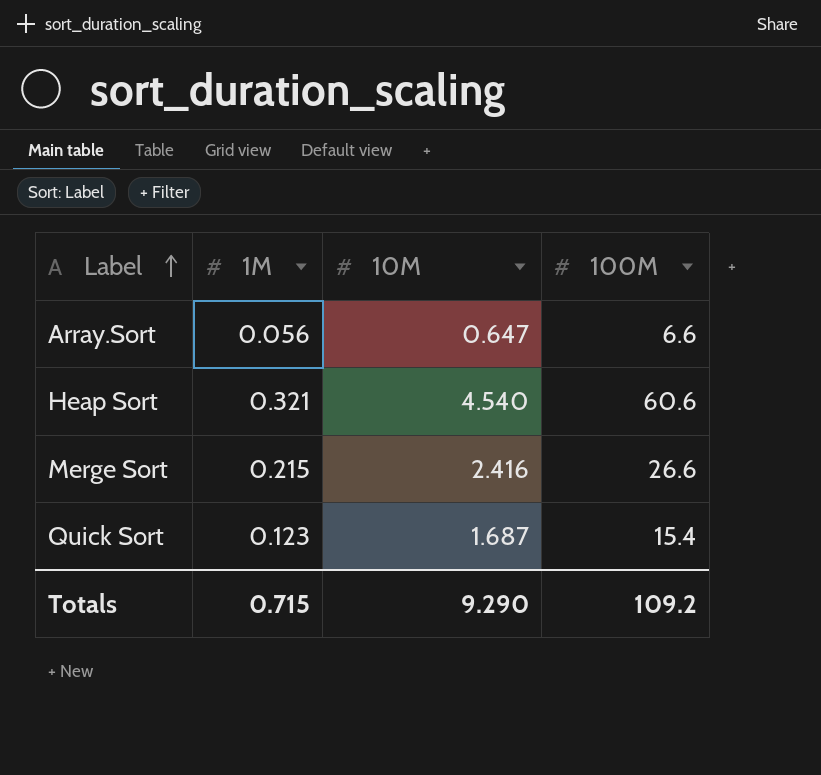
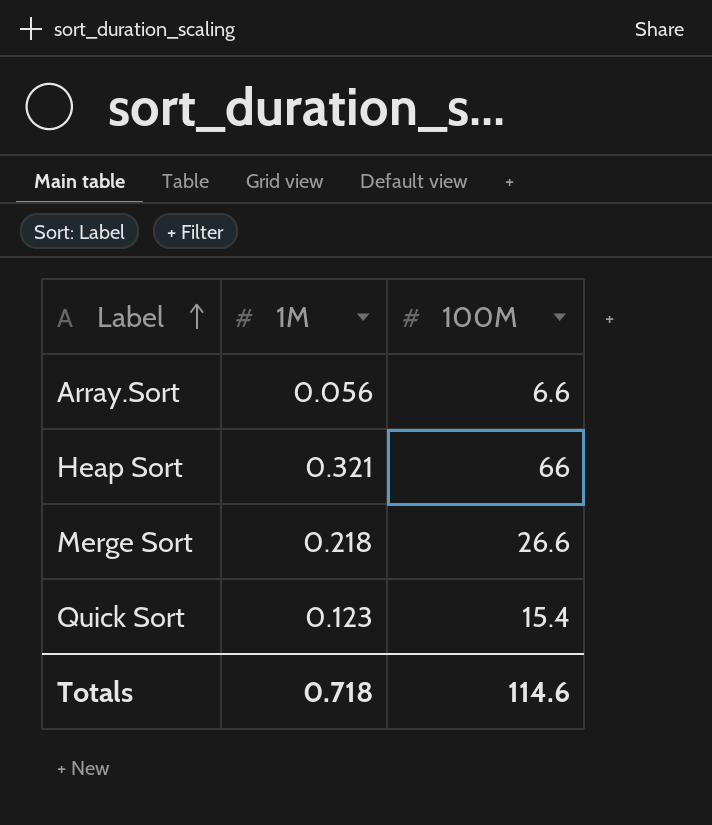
column 10M | position: 3 -> none
Heap Sort | 100M: 60.6 -> 66
Merge Sort | 1M: 0.215 -> 0.218
Totals | 1M: 0.715 -> 0.718
Totals | 100M: 109.2 -> 114.6

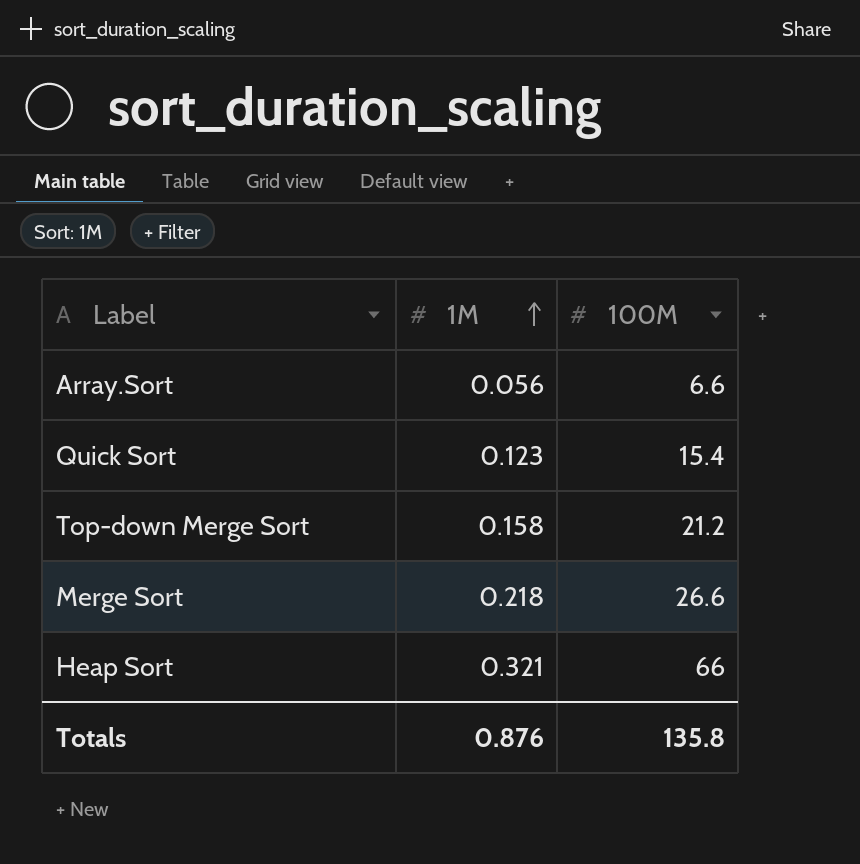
row order: Label ascending -> 1M ascending
row Top-down Merge Sort: none -> 0.158 | 21.2
Totals | 1M: 0.718 -> 0.876
Totals | 100M: 114.6 -> 135.8

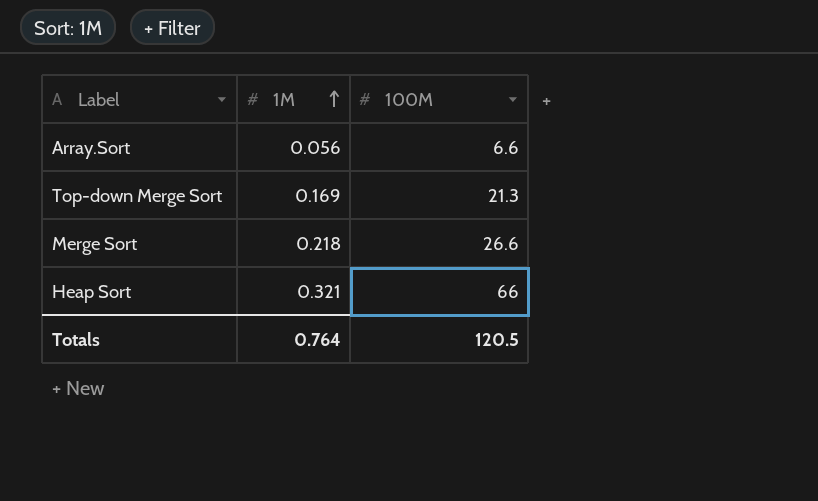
row Quick Sort: 0.123 | 15.4 -> none
Top-down Merge Sort | 1M: 0.158 -> 0.169
Top-down Merge Sort | 100M: 21.2 -> 21.3
Totals | 1M: 0.876 -> 0.764
Totals | 100M: 135.8 -> 120.5

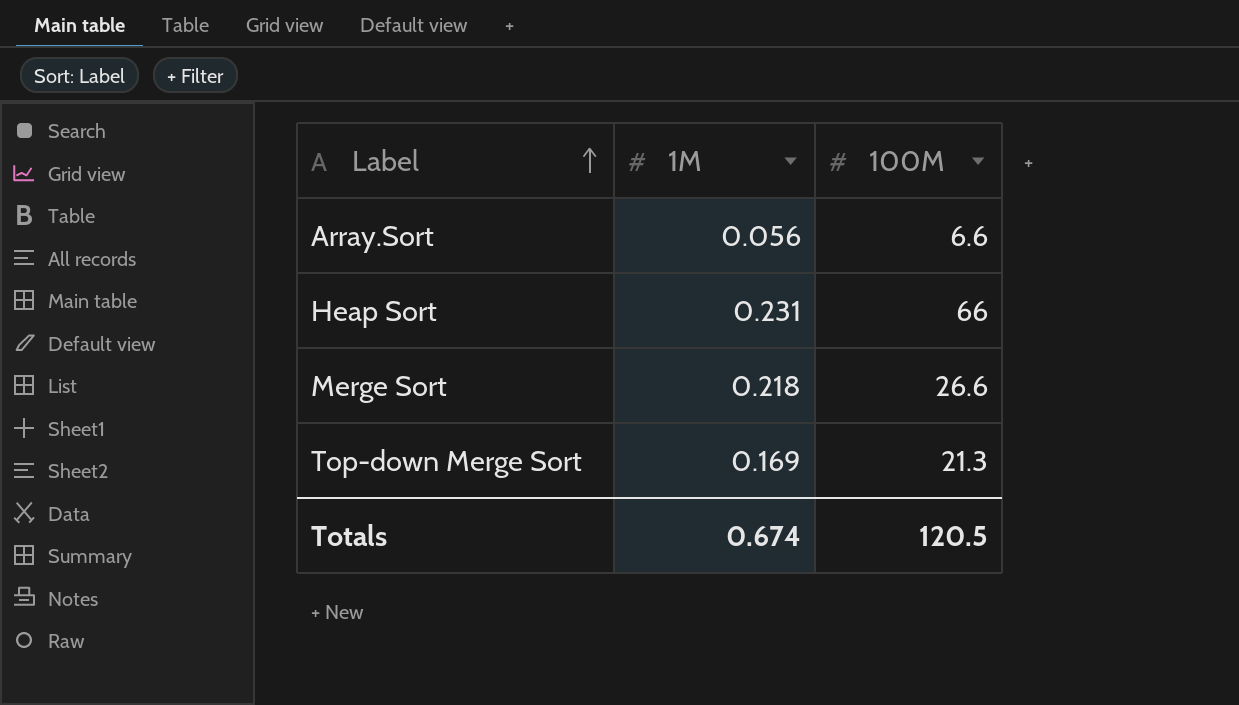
row order: 1M ascending -> Label ascending
Heap Sort | 1M: 0.321 -> 0.231
Totals | 1M: 0.764 -> 0.674

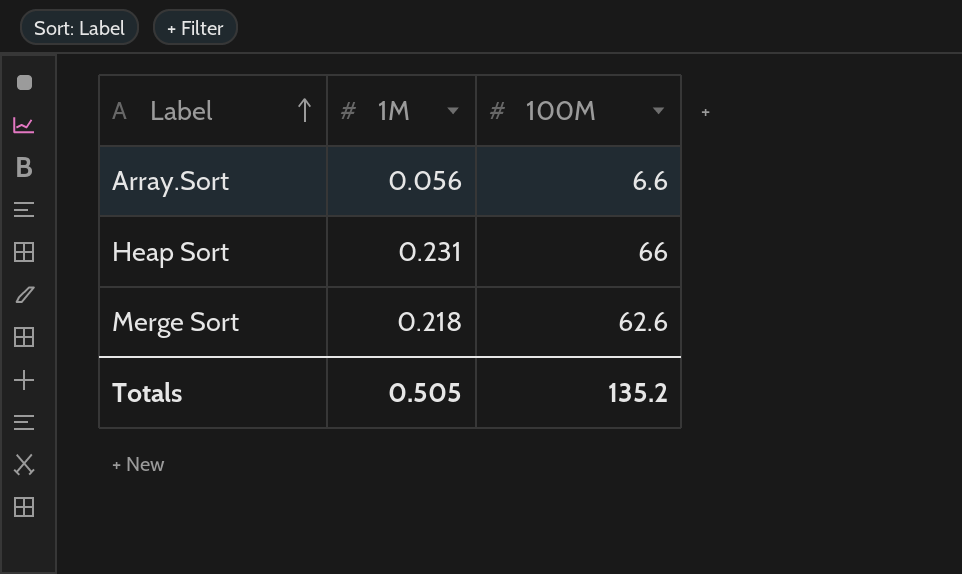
row Top-down Merge Sort: 0.169 | 21.3 -> none
Merge Sort | 100M: 26.6 -> 62.6
Totals | 1M: 0.674 -> 0.505
Totals | 100M: 120.5 -> 135.2

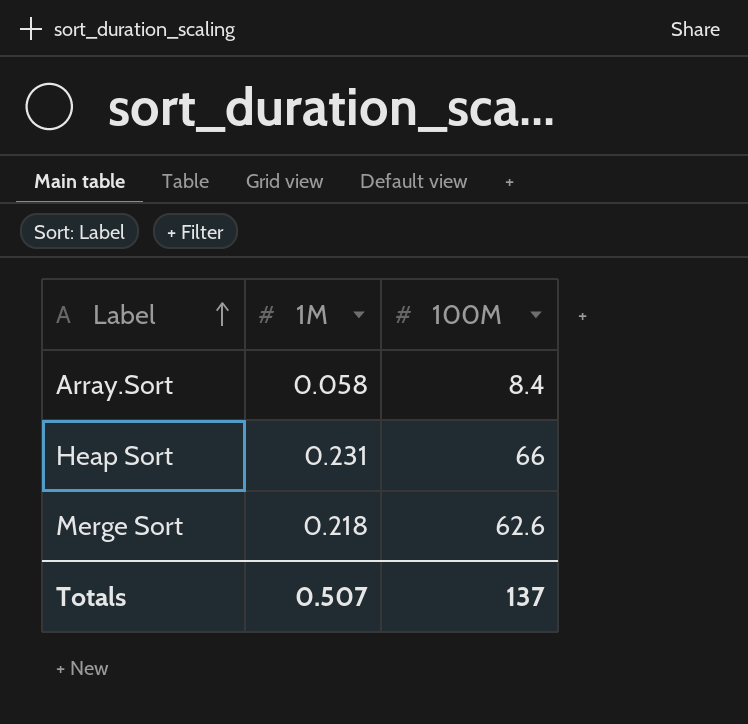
Array.Sort | 1M: 0.056 -> 0.058
Array.Sort | 100M: 6.6 -> 8.4
Totals | 1M: 0.505 -> 0.507
Totals | 100M: 135.2 -> 137

